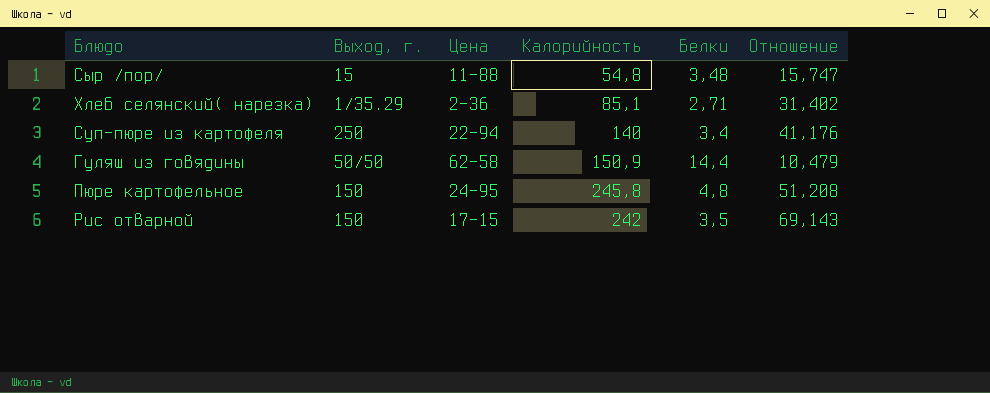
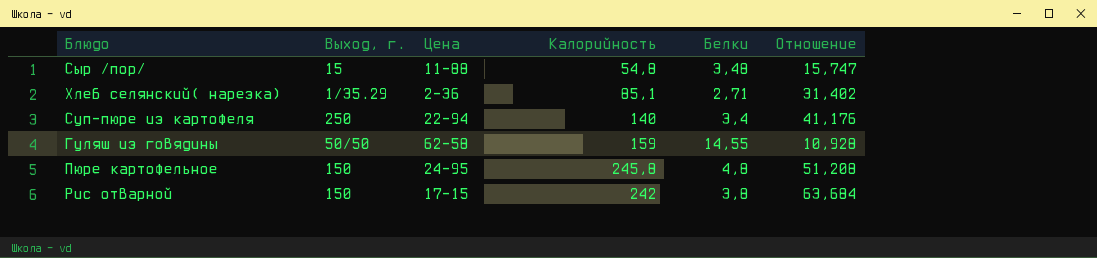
Гуляш из говядины | Калорийность: 150,9 -> 159
Гуляш из говядины | Белки: 14,4 -> 14,55
Гуляш из говядины | Отношение: 10,479 -> 10,928
Рис отварной | Белки: 3,5 -> 3,8
Рис отварной | Отношение: 69,143 -> 63,684

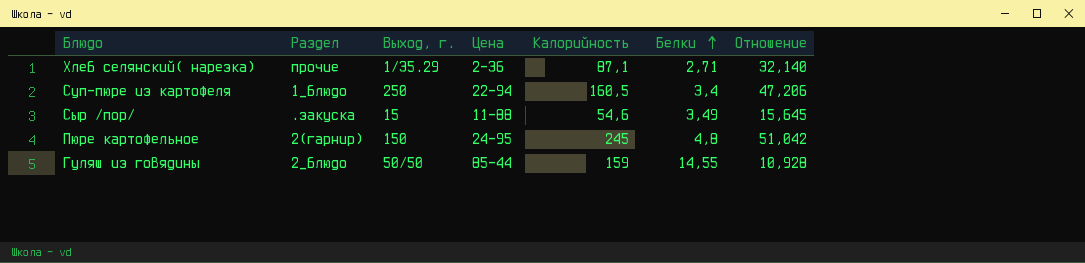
row order: none -> Белки ascending
column Раздел | position: none -> 2
row Рис отварной: 150 | 17-15 | 242 | 3,8 | 63,684 -> none
Хлеб селянский( нарезка) | Калорийность: 85,1 -> 87,1
Хлеб селянский( нарезка) | Отношение: 31,402 -> 32,140
Суп-пюре из картофеля | Калорийность: 140 -> 160,5
Суп-пюре из картофеля | Отношение: 41,176 -> 47,206
Сыр /пор/ | Калорийность: 54,8 -> 54,6
Сыр /пор/ | Белки: 3,48 -> 3,49
Сыр /пор/ | Отношение: 15,747 -> 15,645
Пюре картофельное | Калорийность: 245,8 -> 245
Пюре картофельное | Отношение: 51,208 -> 51,042
Гуляш из говядины | Цена: 62-58 -> 85-44

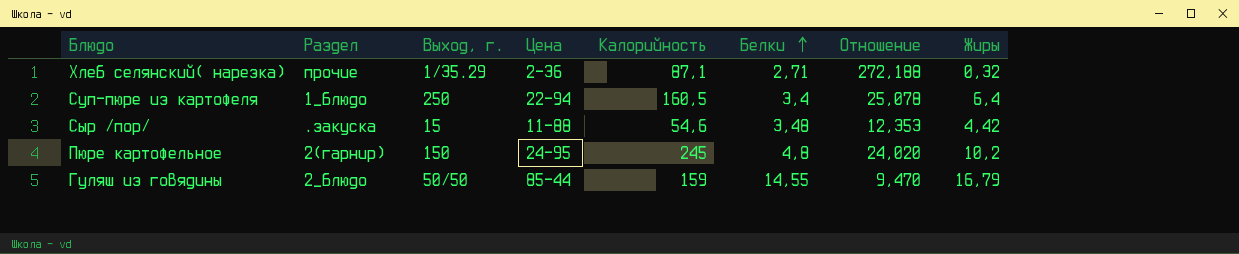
column Отношение | formula: [Калорийность] / [Белки] -> [Калорийность] / [Жиры]
column Жиры | position: none -> 8
Сыр /пор/ | Белки: 3,49 -> 3,48

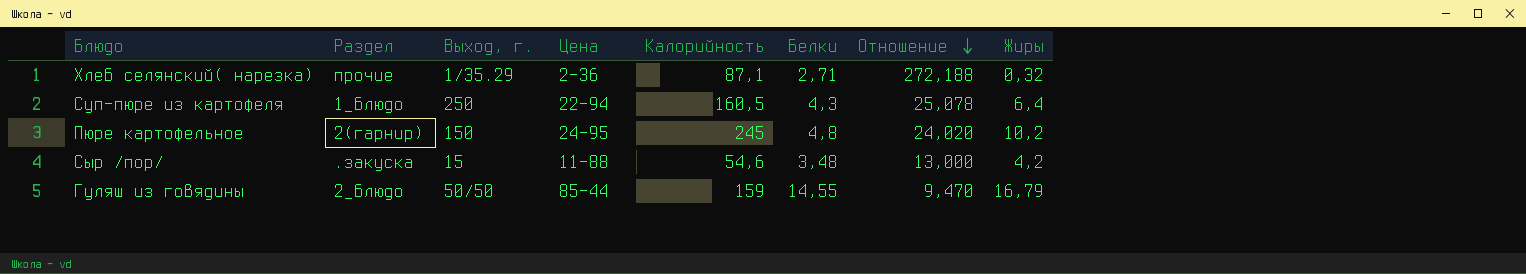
row order: Белки ascending -> Отношение descending
Суп-пюре из картофеля | Белки: 3,4 -> 4,3
Сыр /пор/ | Отношение: 12,353 -> 13,000
Сыр /пор/ | Жиры: 4,42 -> 4,2

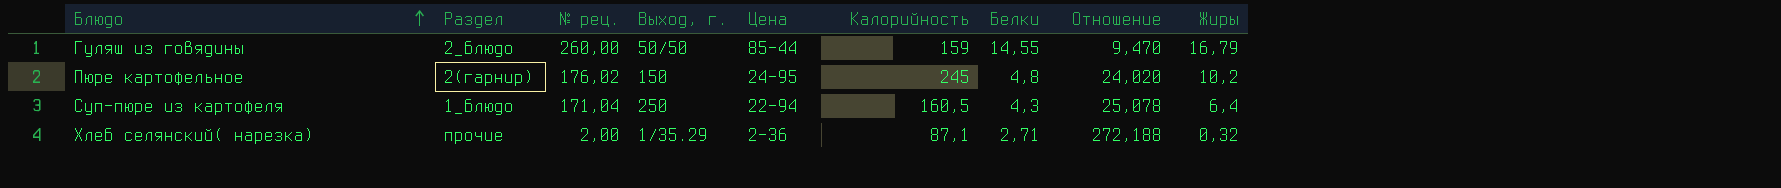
row order: Отношение descending -> Блюдо ascending
column № рец. | position: none -> 3
row Сыр /пор/: .закуска | 15 | 11-88 | 54,6 | 3,48 | 13,000 | 4,2 -> none

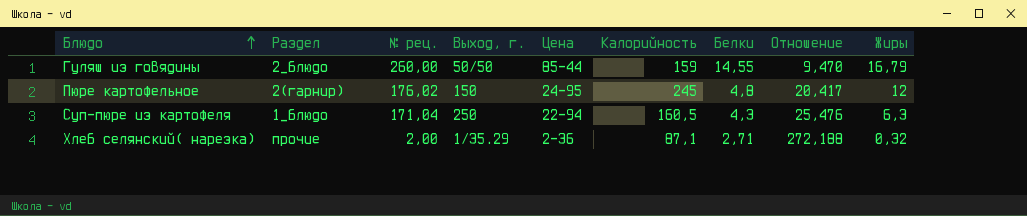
Пюре картофельное | Отношение: 24,020 -> 20,417
Пюре картофельное | Жиры: 10,2 -> 12
Суп-пюре из картофеля | Отношение: 25,078 -> 25,476
Суп-пюре из картофеля | Жиры: 6,4 -> 6,3

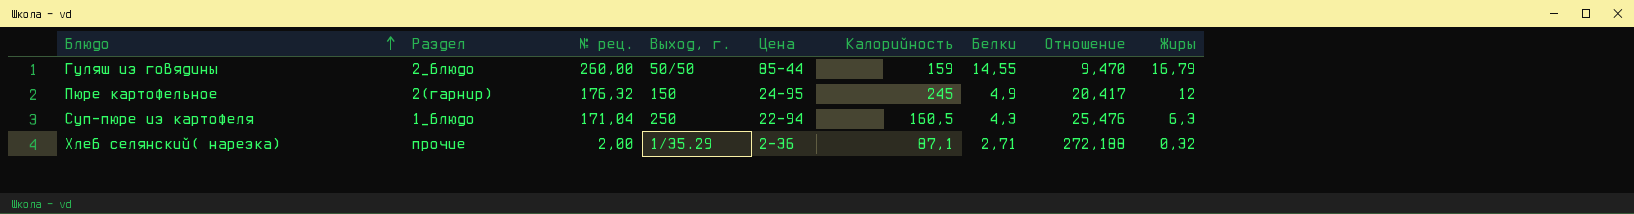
Пюре картофельное | № рец.: 176,02 -> 176,32
Пюре картофельное | Белки: 4,8 -> 4,9

